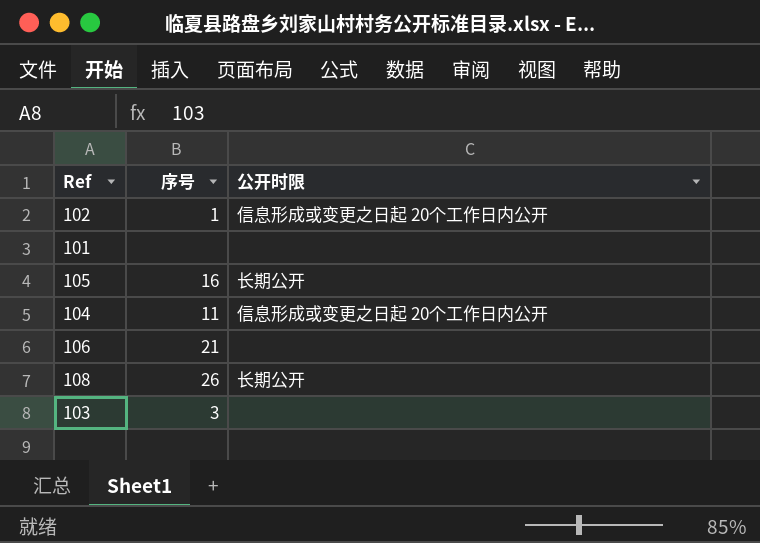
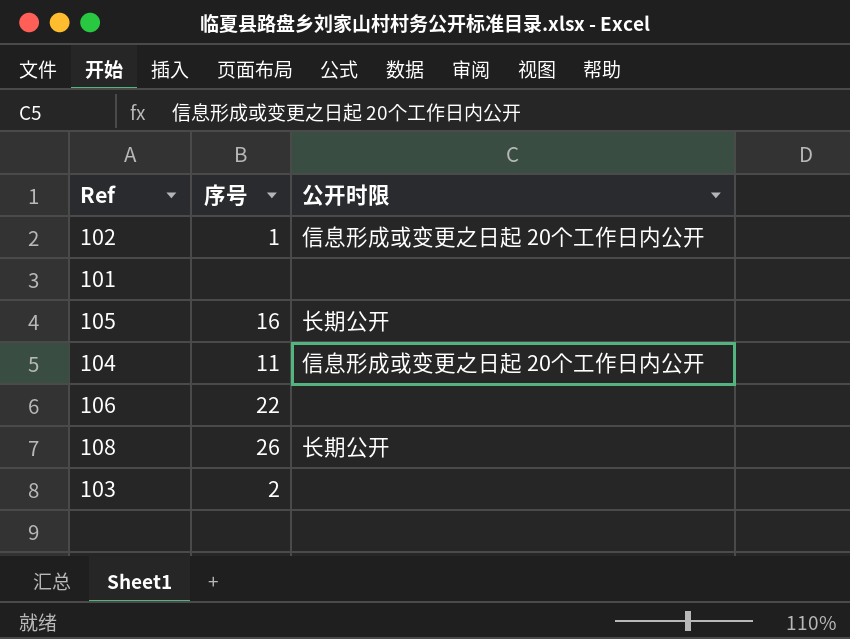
106 | 序号: 21 -> 22
103 | 序号: 3 -> 2

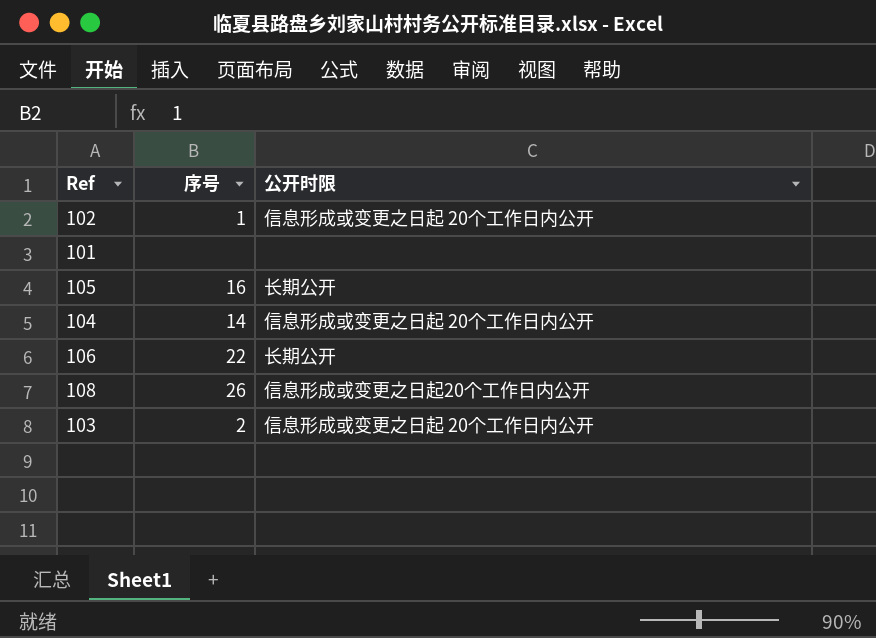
104 | 序号: 11 -> 14
106 | 公开时限: none -> 长期公开
108 | 公开时限: 长期公开 -> 信息形成或变更之日起20个工作日内公开
103 | 公开时限: none -> 信息形成或变更之日起 20个工作日内公开

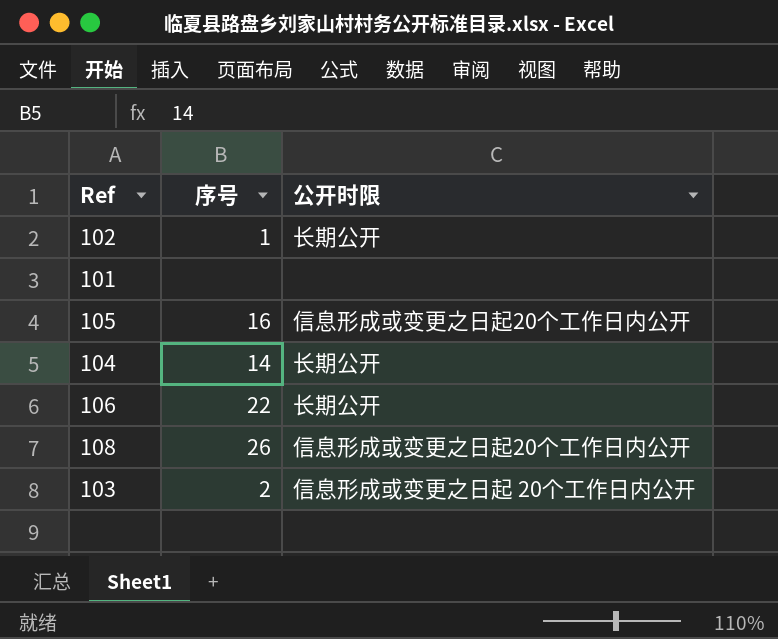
102 | 公开时限: 信息形成或变更之日起 20个工作日内公开 -> 长期公开
105 | 公开时限: 长期公开 -> 信息形成或变更之日起20个工作日内公开
104 | 公开时限: 信息形成或变更之日起 20个工作日内公开 -> 长期公开

